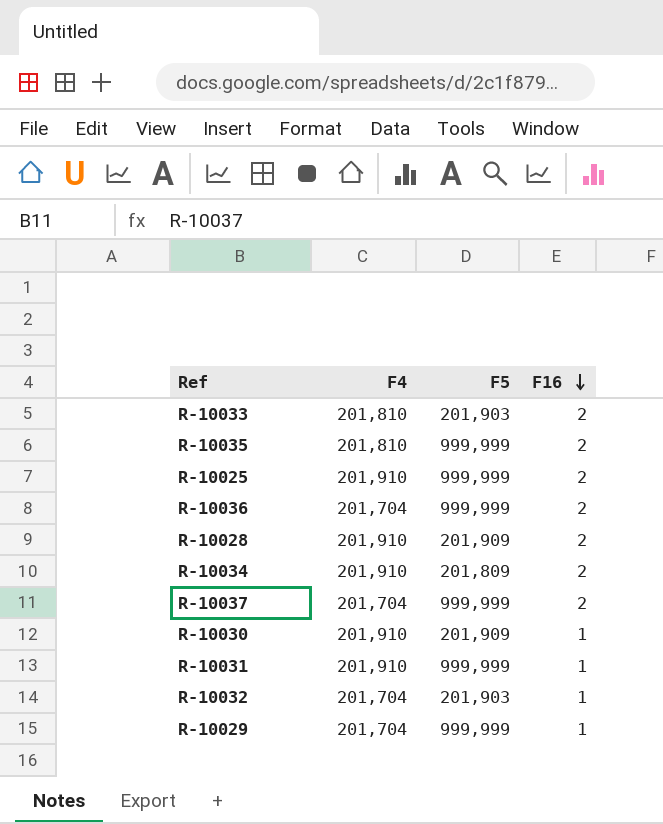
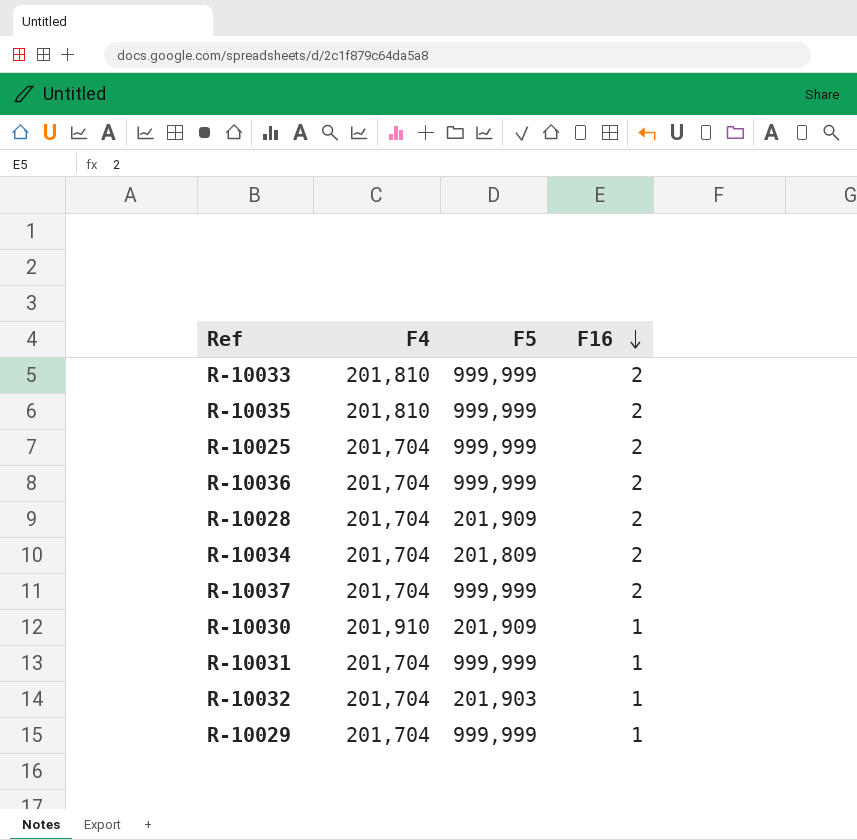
R-10033 | F5: 201,903 -> 999,999
R-10025 | F4: 201,910 -> 201,704
R-10028 | F4: 201,910 -> 201,704
R-10034 | F4: 201,910 -> 201,704
R-10031 | F4: 201,910 -> 201,704

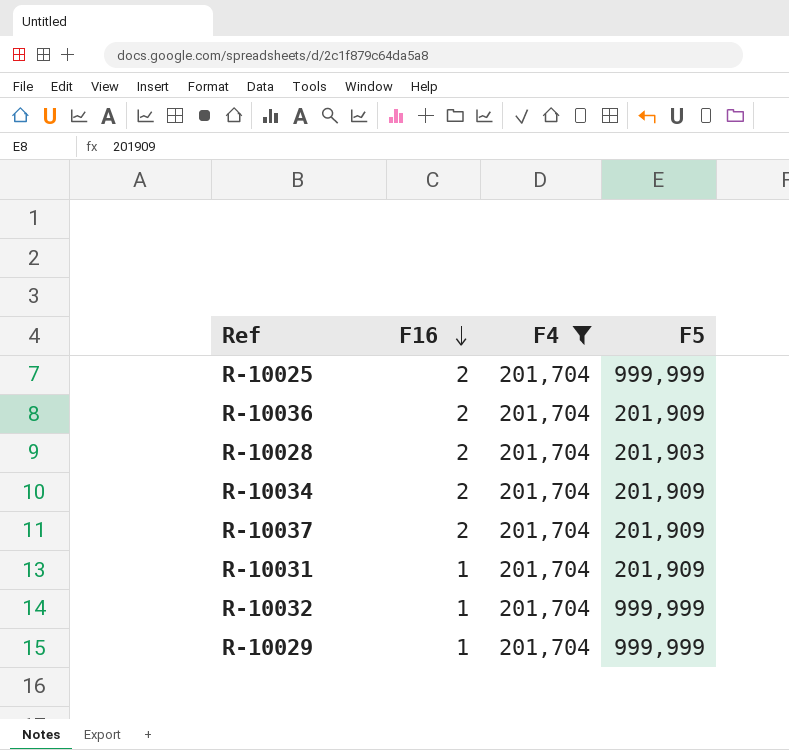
filter: none -> F4 = 201,704
column F16 | position: 4 -> 2
R-10036 | F5: 999,999 -> 201,909
R-10028 | F5: 201,909 -> 201,903
R-10034 | F5: 201,809 -> 201,909
R-10037 | F5: 999,999 -> 201,909
R-10031 | F5: 999,999 -> 201,909
R-10032 | F5: 201,903 -> 999,999

